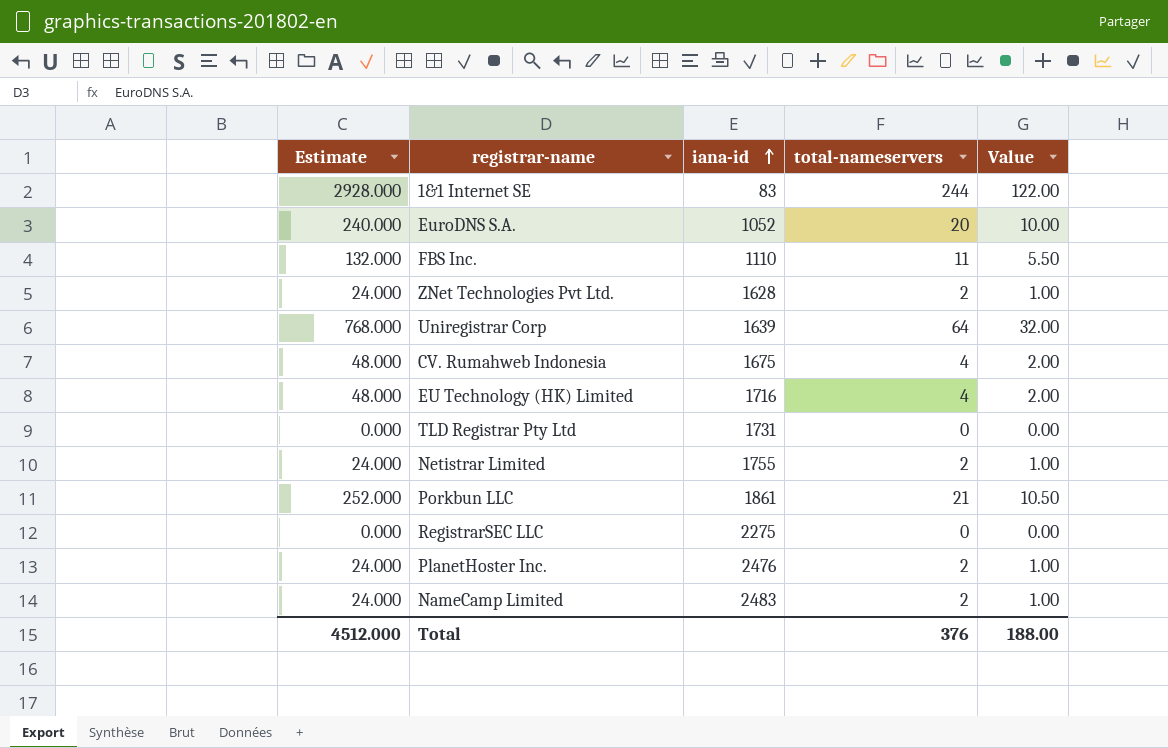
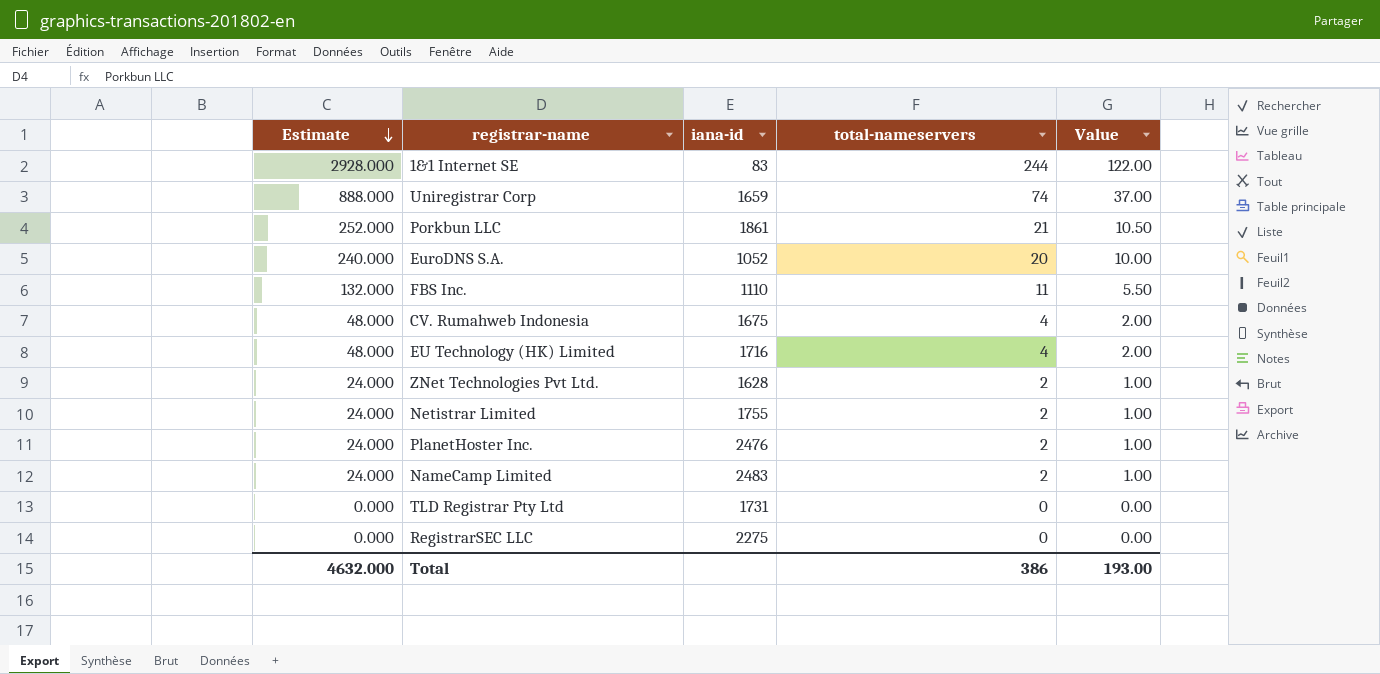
row order: iana-id ascending -> Estimate descending
Uniregistrar Corp | Estimate: 768.000 -> 888.000
Uniregistrar Corp | iana-id: 1639 -> 1659
Uniregistrar Corp | total-nameservers: 64 -> 74
Uniregistrar Corp | Value: 32.00 -> 37.00
Total | Estimate: 4512.000 -> 4632.000
Total | total-nameservers: 376 -> 386
Total | Value: 188.00 -> 193.00

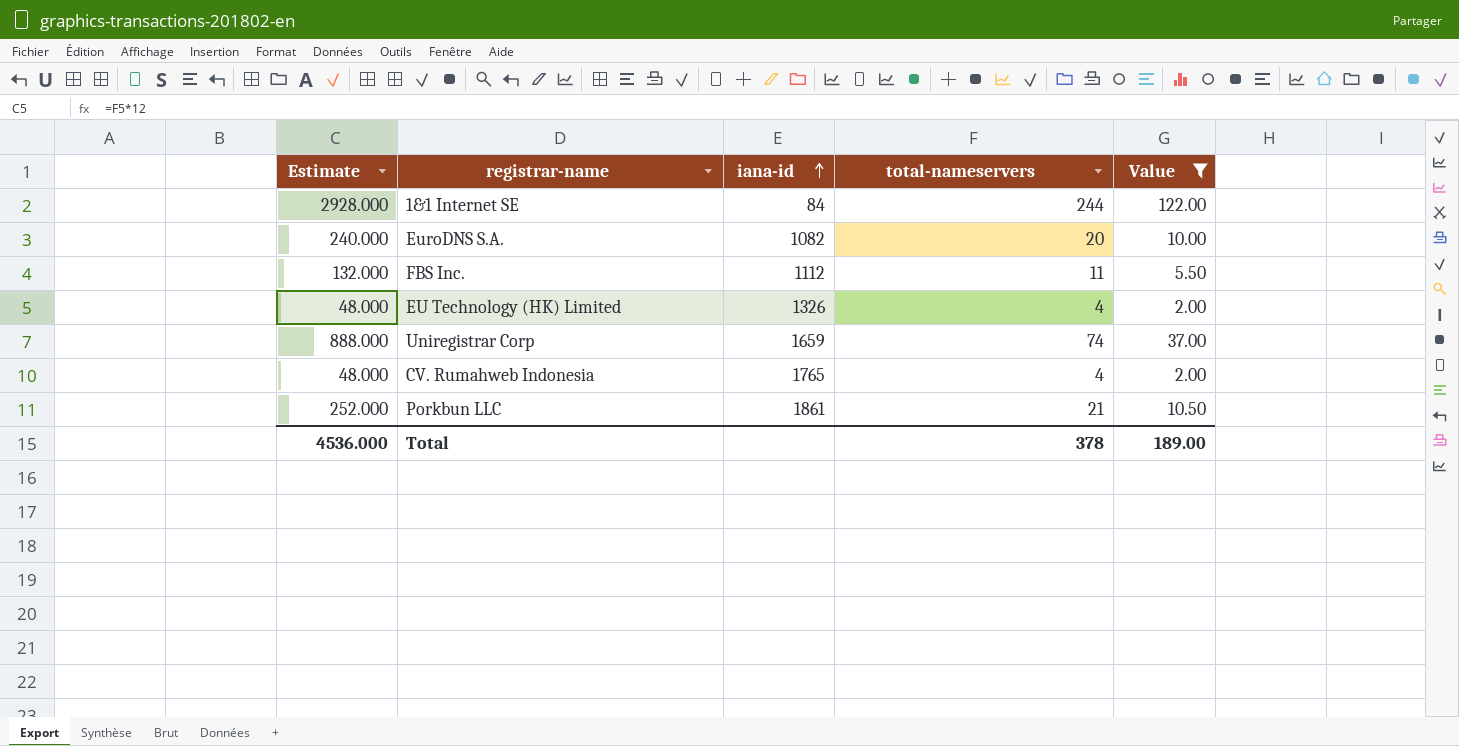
filter: none -> Value >= 2.00
row order: Estimate descending -> iana-id ascending
1&1 Internet SE | iana-id: 83 -> 84
EuroDNS S.A. | iana-id: 1052 -> 1082
FBS Inc. | iana-id: 1110 -> 1112
EU Technology (HK) Limited | iana-id: 1716 -> 1326
CV. Rumahweb Indonesia | iana-id: 1675 -> 1765
Total | Estimate: 4632.000 -> 4536.000
Total | total-nameservers: 386 -> 378
Total | Value: 193.00 -> 189.00

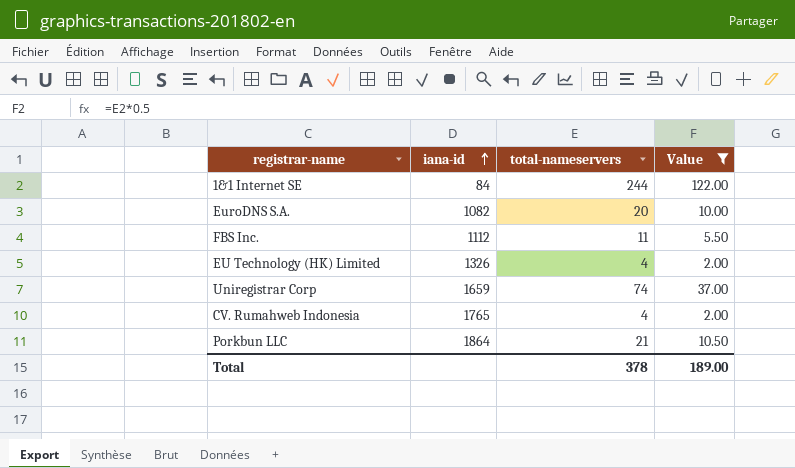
column Estimate | formula: [total-nameservers] * 12 -> none
Porkbun LLC | iana-id: 1861 -> 1864

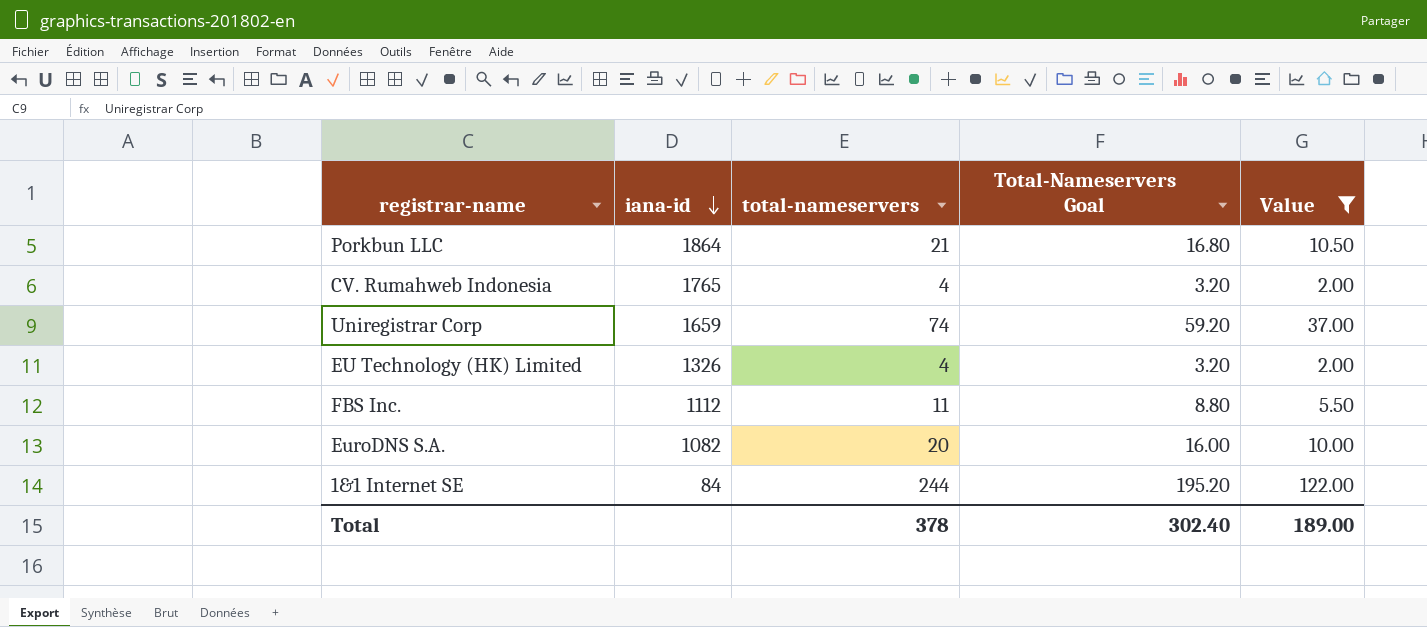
row order: iana-id ascending -> iana-id descending
column Total-Nameservers Goal | formula: none -> [total-nameservers] * 0.8

